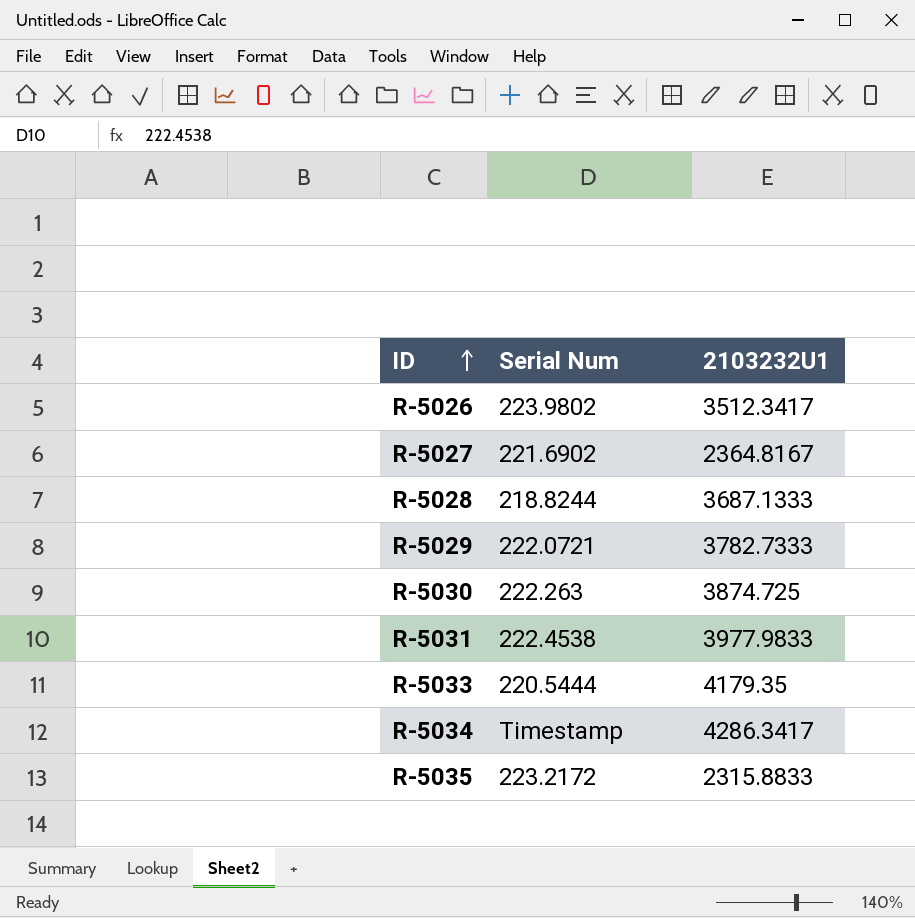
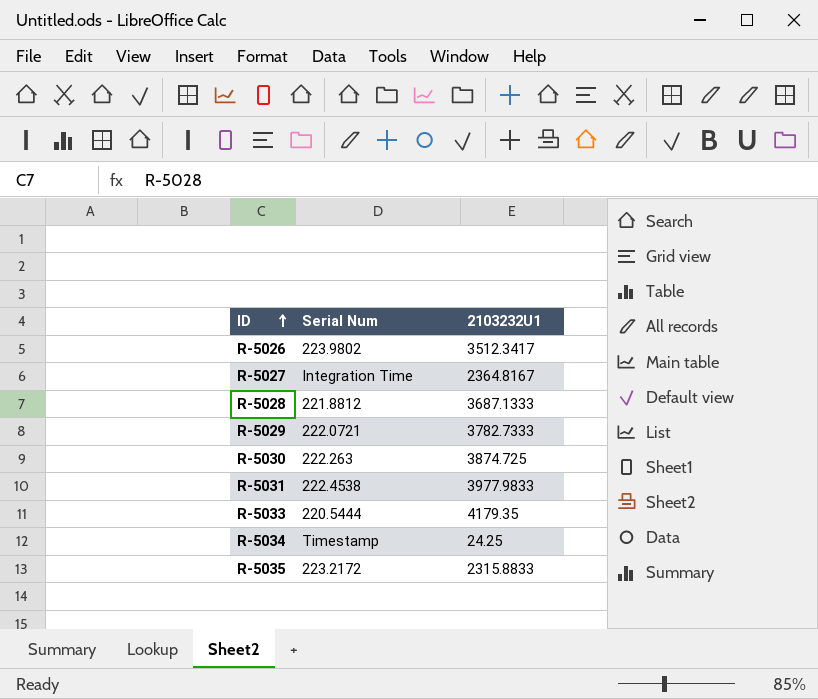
R-5027 | Serial Num: 221.6902 -> Integration Time
R-5028 | Serial Num: 218.8244 -> 221.8812
R-5034 | 2103232U1: 4286.3417 -> 24.25

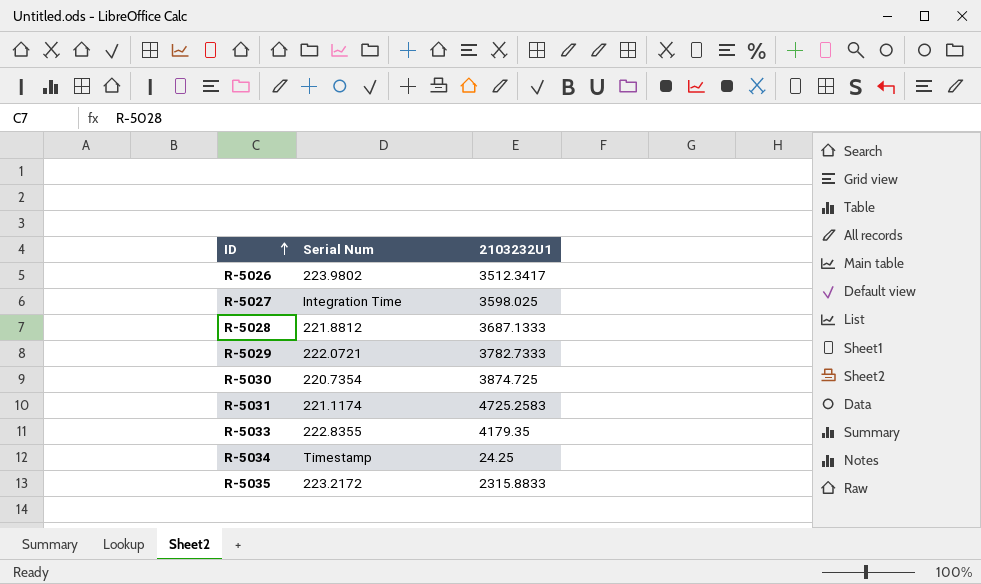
R-5027 | 2103232U1: 2364.8167 -> 3598.025
R-5030 | Serial Num: 222.263 -> 220.7354
R-5031 | Serial Num: 222.4538 -> 221.1174
R-5031 | 2103232U1: 3977.9833 -> 4725.2583
R-5033 | Serial Num: 220.5444 -> 222.8355

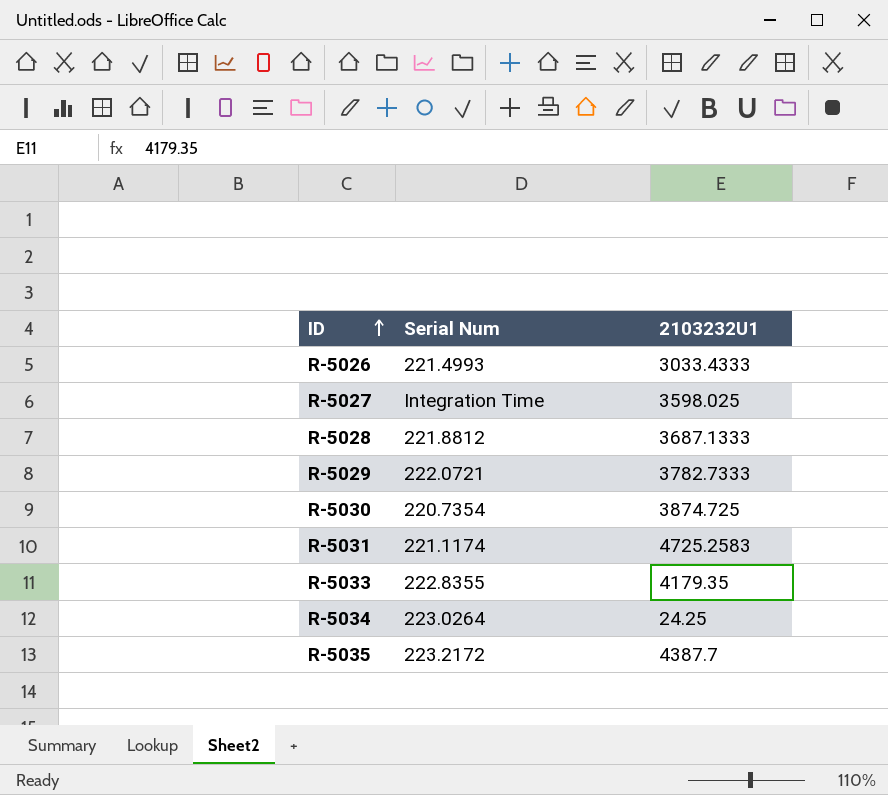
R-5026 | Serial Num: 223.9802 -> 221.4993
R-5026 | 2103232U1: 3512.3417 -> 3033.4333
R-5034 | Serial Num: Timestamp -> 223.0264
R-5035 | 2103232U1: 2315.8833 -> 4387.7

